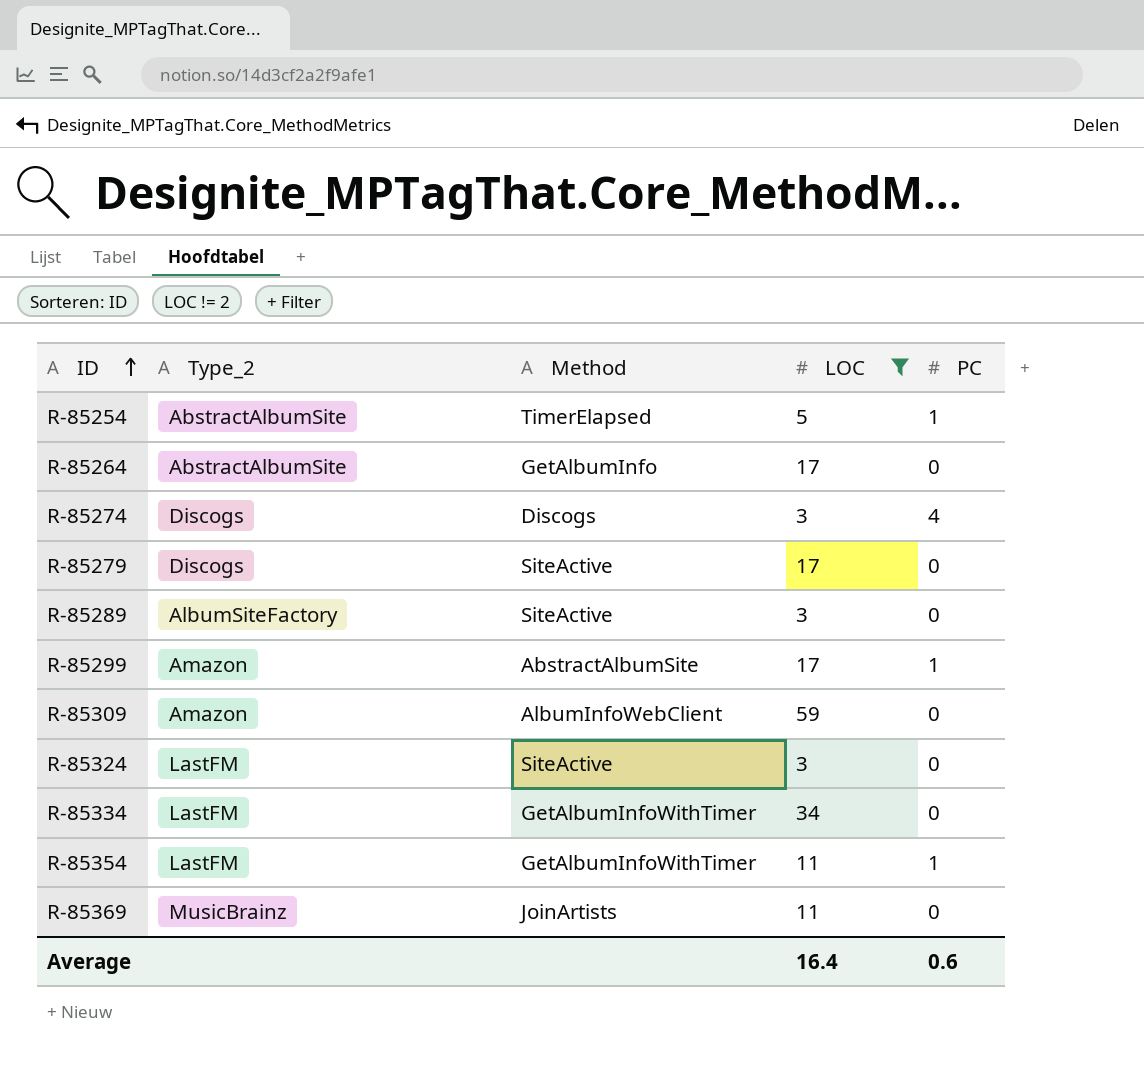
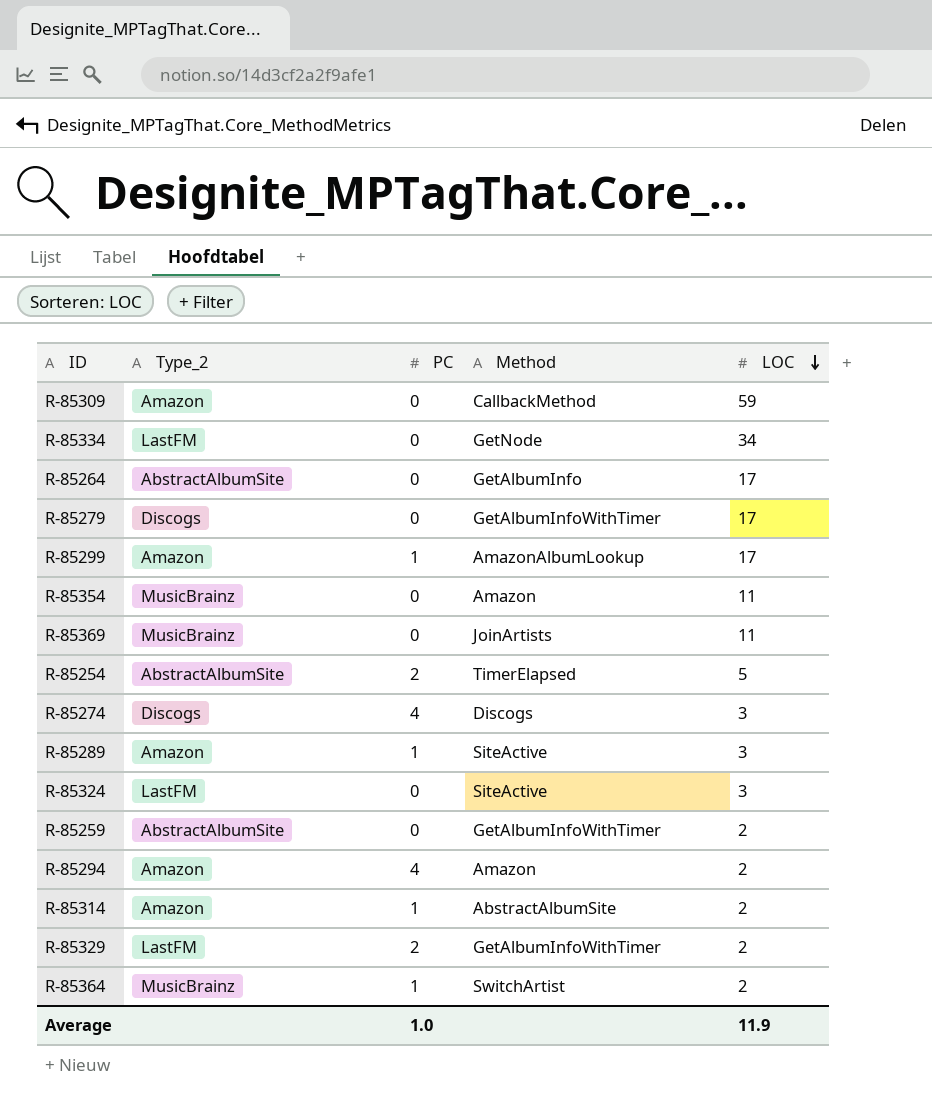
filter: LOC != 2 -> none
row order: ID ascending -> LOC descending
column PC | position: 5 -> 3
R-85309 | Method: AlbumInfoWebClient -> CallbackMethod
R-85334 | Method: GetAlbumInfoWithTimer -> GetNode
R-85279 | Method: SiteActive -> GetAlbumInfoWithTimer
R-85299 | Method: AbstractAlbumSite -> AmazonAlbumLookup
R-85354 | Type_2: LastFM -> MusicBrainz
R-85354 | PC: 1 -> 0
R-85354 | Method: GetAlbumInfoWithTimer -> Amazon
R-85254 | PC: 1 -> 2
R-85289 | Type_2: AlbumSiteFactory -> Amazon
R-85289 | PC: 0 -> 1
Average | PC: 0.6 -> 1.0
Average | LOC: 16.4 -> 11.9

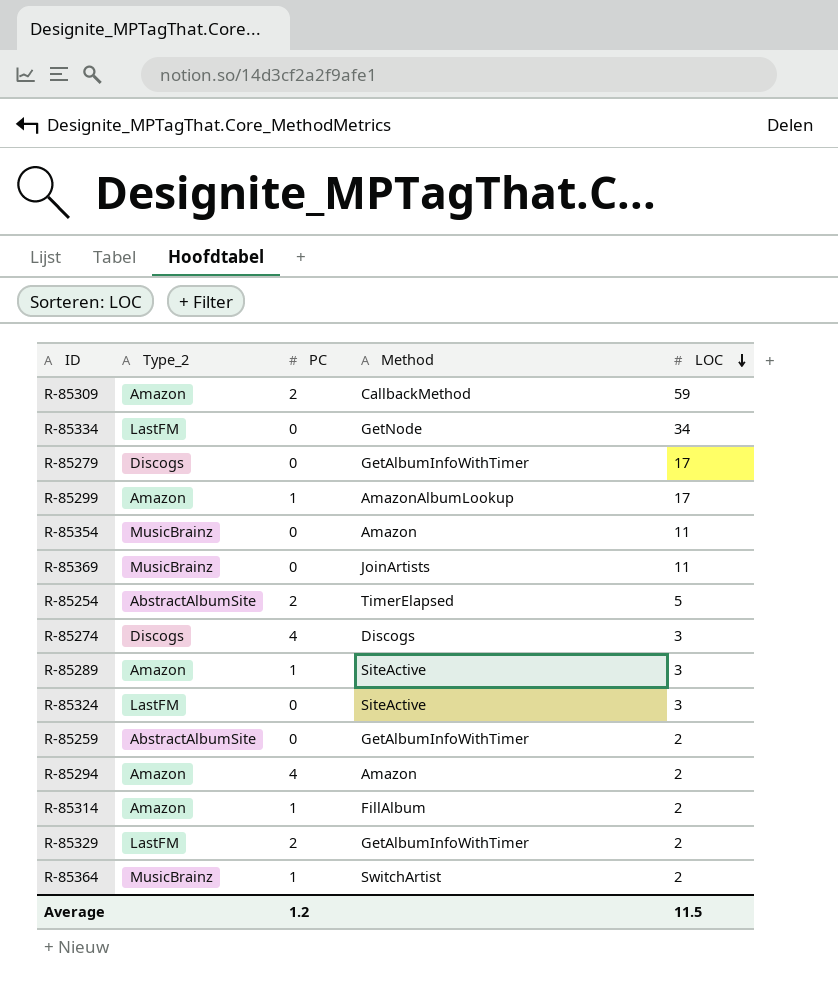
row R-85264: AbstractAlbumSite | 0 | GetAlbumInfo | 17 -> none
R-85309 | PC: 0 -> 2
R-85314 | Method: AbstractAlbumSite -> FillAlbum
Average | PC: 1.0 -> 1.2
Average | LOC: 11.9 -> 11.5

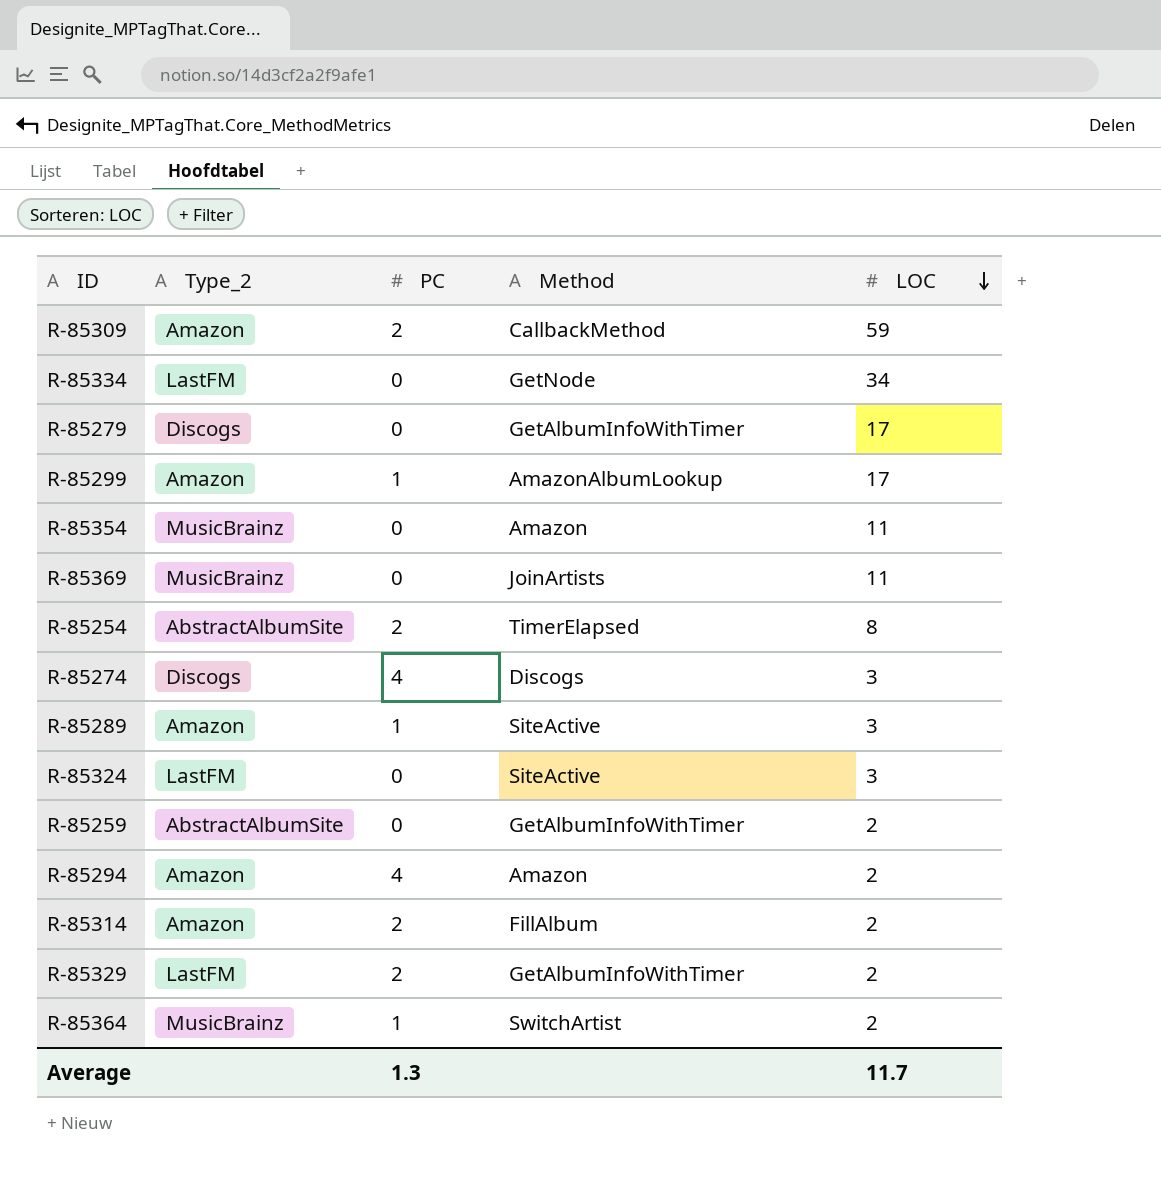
R-85254 | LOC: 5 -> 8
R-85314 | PC: 1 -> 2
Average | PC: 1.2 -> 1.3
Average | LOC: 11.5 -> 11.7

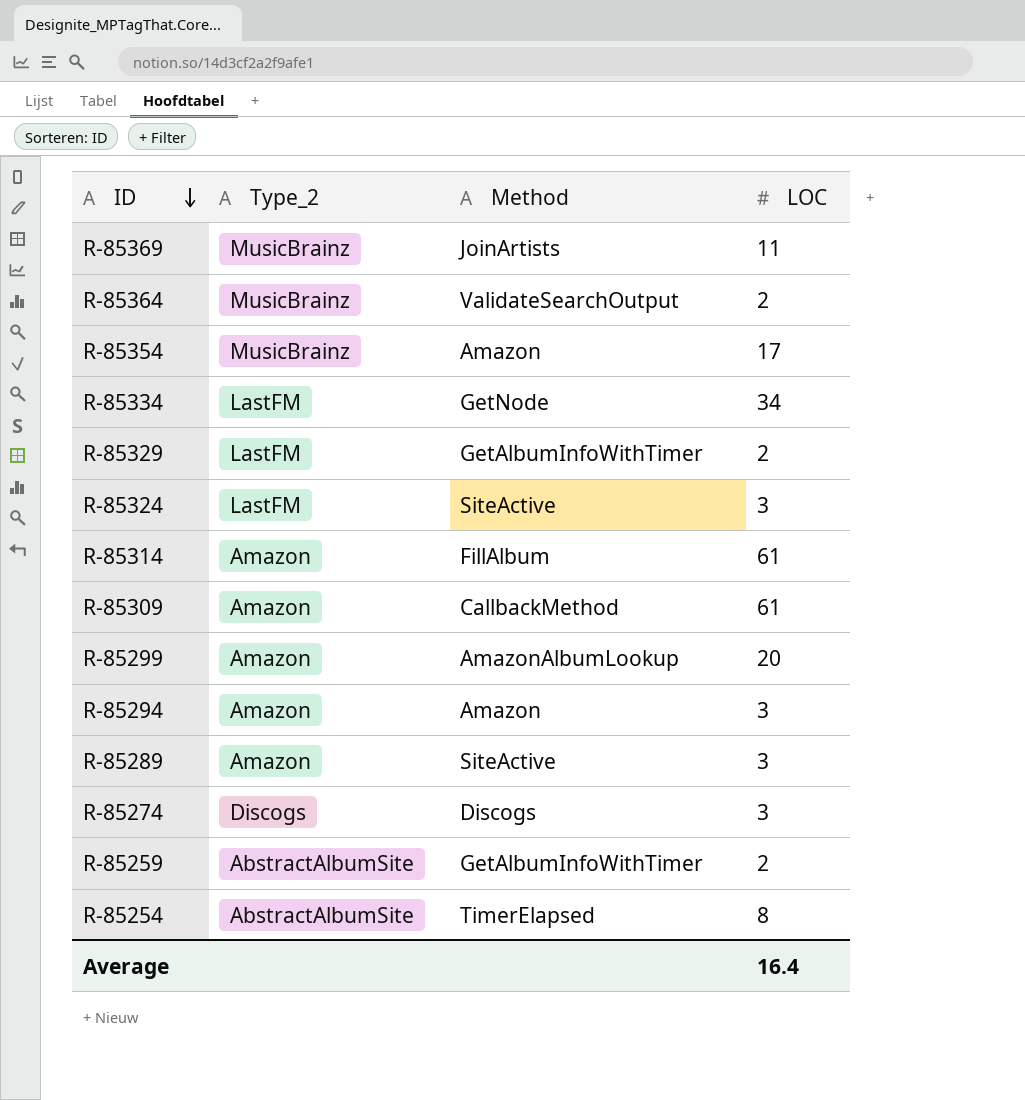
row order: LOC descending -> ID descending
column PC | position: 3 -> none
row R-85279: Discogs | 0 | GetAlbumInfoWithTimer | 17 -> none
R-85364 | Method: SwitchArtist -> ValidateSearchOutput
R-85354 | LOC: 11 -> 17
R-85314 | LOC: 2 -> 61
R-85309 | LOC: 59 -> 61
R-85299 | LOC: 17 -> 20
R-85294 | LOC: 2 -> 3
Average | LOC: 11.7 -> 16.4

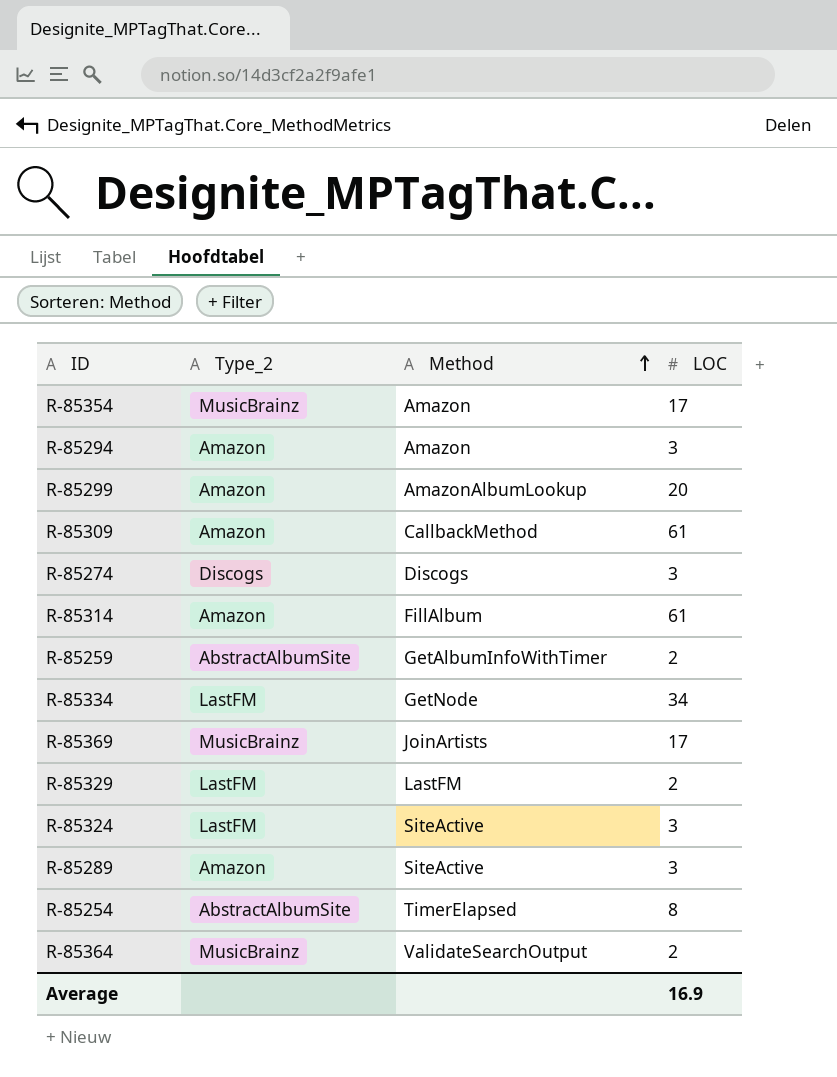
row order: ID descending -> Method ascending
R-85369 | LOC: 11 -> 17
R-85329 | Method: GetAlbumInfoWithTimer -> LastFM
Average | LOC: 16.4 -> 16.9

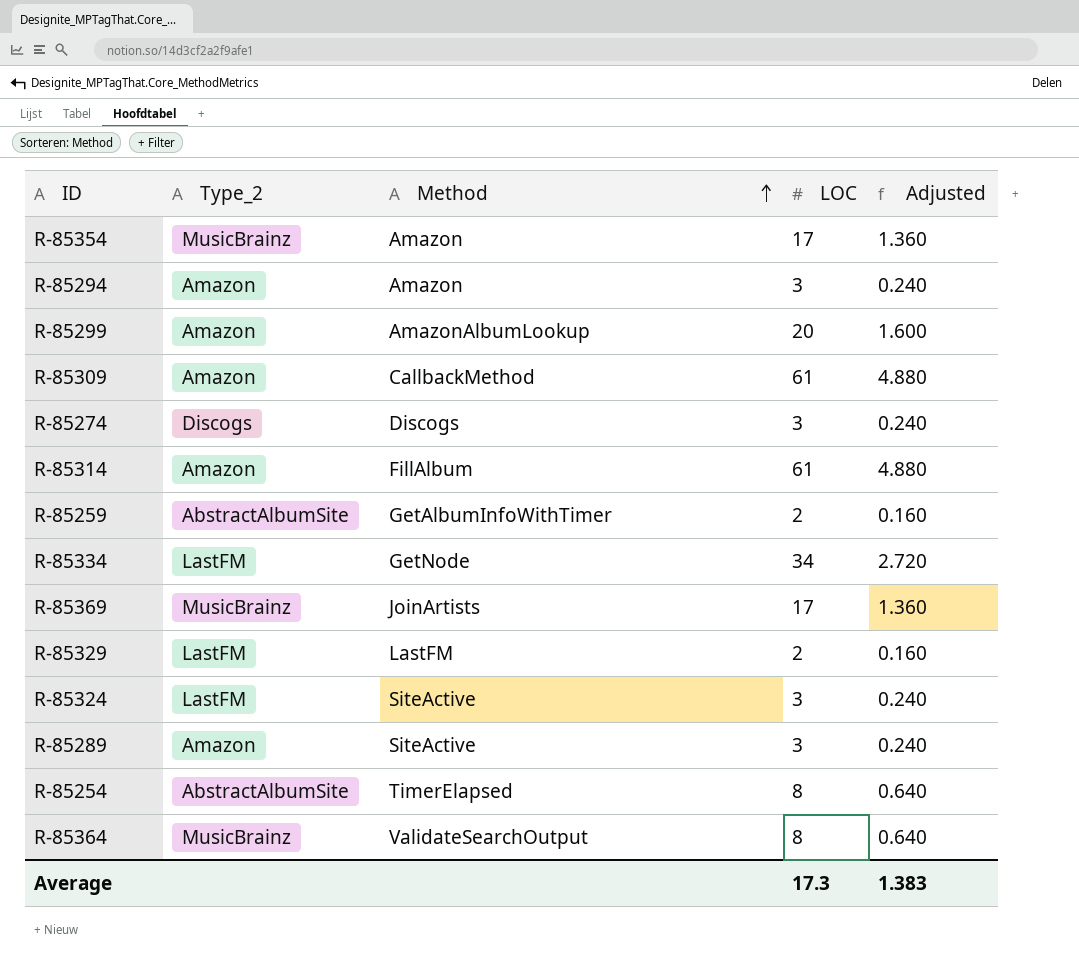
column Adjusted | formula: none -> [LOC] * 0.08
R-85364 | LOC: 2 -> 8
Average | LOC: 16.9 -> 17.3

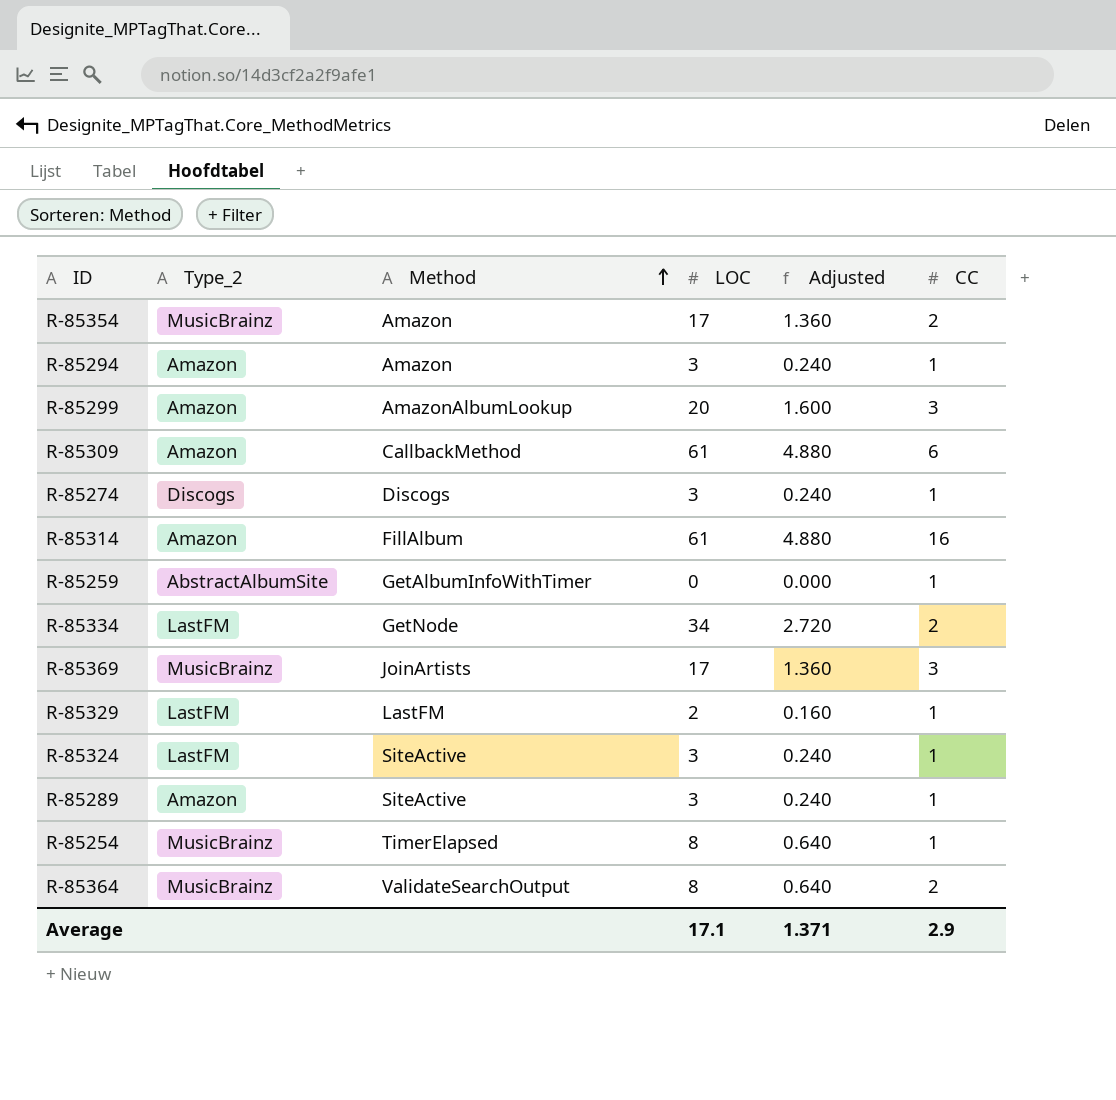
column CC | position: none -> 6
R-85259 | LOC: 2 -> 0
R-85259 | Adjusted: 0.160 -> 0.000
R-85254 | Type_2: AbstractAlbumSite -> MusicBrainz
Average | LOC: 17.3 -> 17.1
Average | Adjusted: 1.383 -> 1.371

